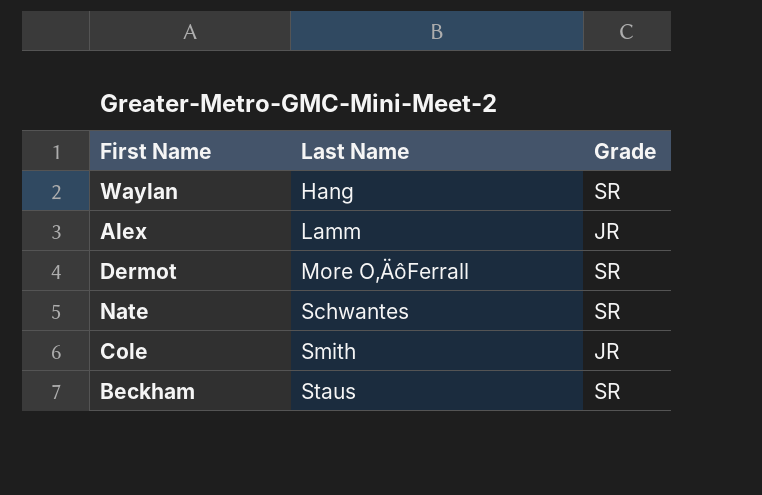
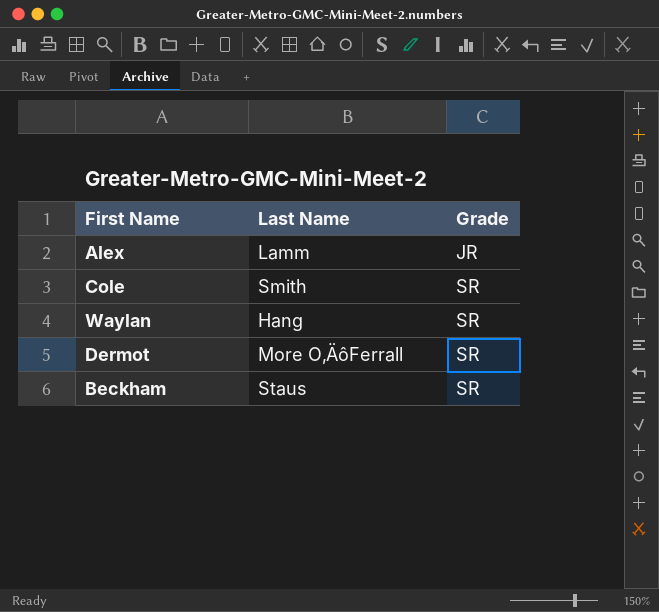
row order: Last Name ascending -> Grade ascending
row Nate: Schwantes | SR -> none
Cole | Grade: JR -> SR

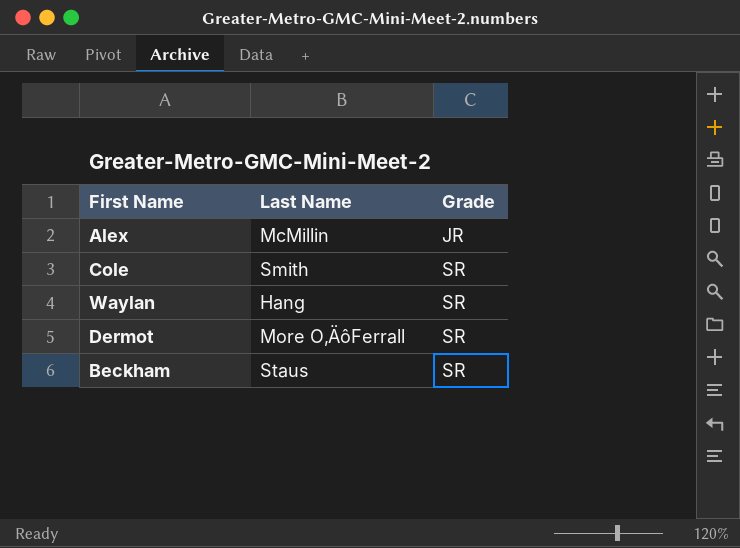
Alex | Last Name: Lamm -> McMillin

